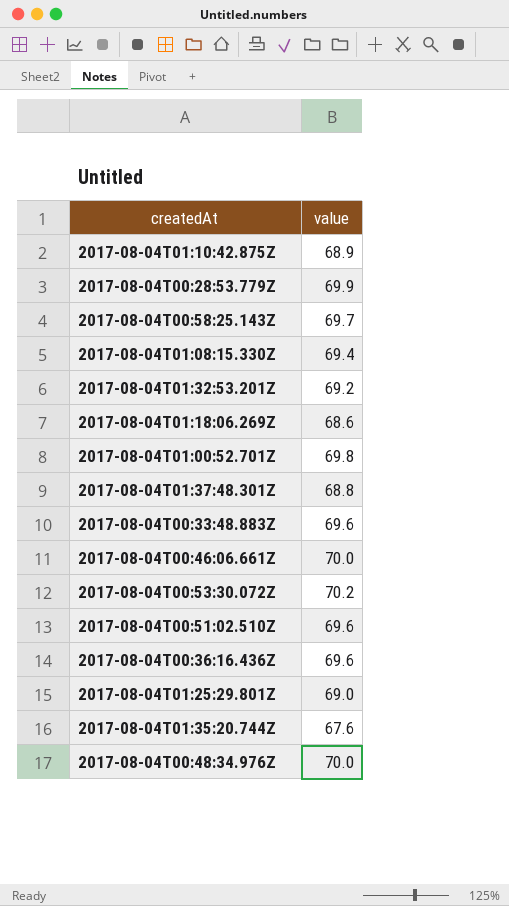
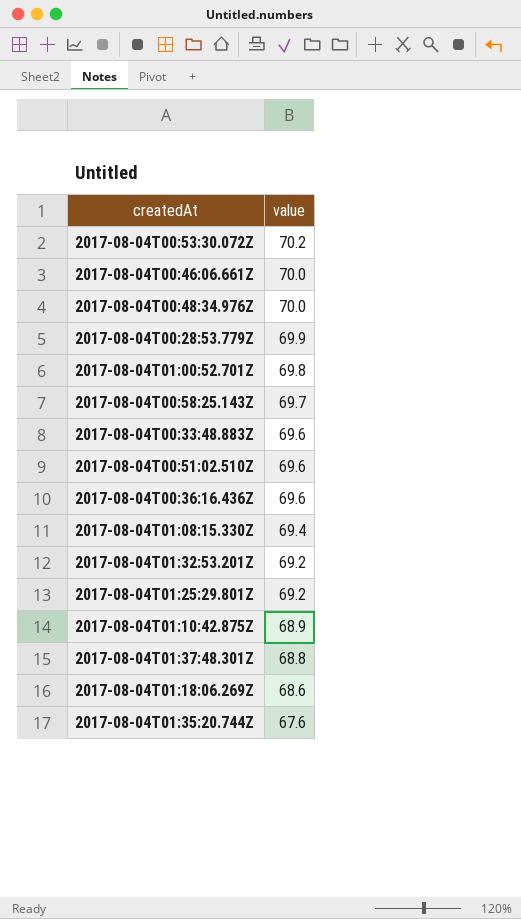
row order: none -> value descending
2017-08-04T01:25:29.801Z | value: 69.0 -> 69.2

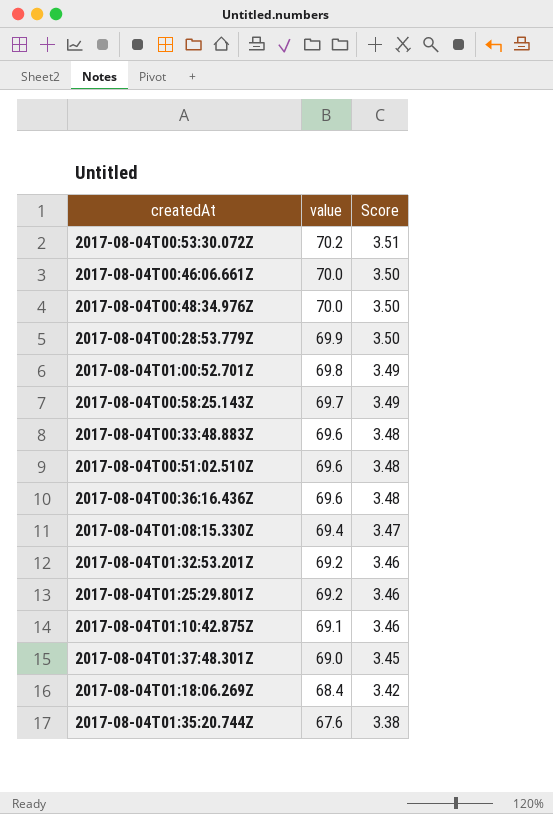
column Score | formula: none -> [value] * 0.05
2017-08-04T01:10:42.875Z | value: 68.9 -> 69.1
2017-08-04T01:37:48.301Z | value: 68.8 -> 69.0
2017-08-04T01:18:06.269Z | value: 68.6 -> 68.4

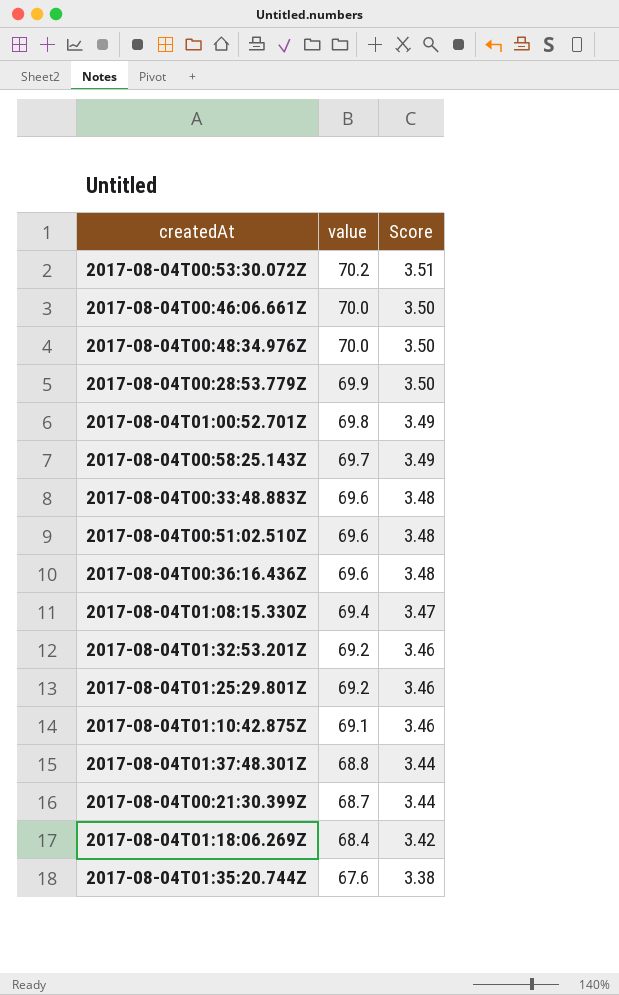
2017-08-04T01:37:48.301Z | value: 69.0 -> 68.8
2017-08-04T01:37:48.301Z | Score: 3.45 -> 3.44
row 2017-08-04T00:21:30.399Z: none -> 68.7 | 3.44

